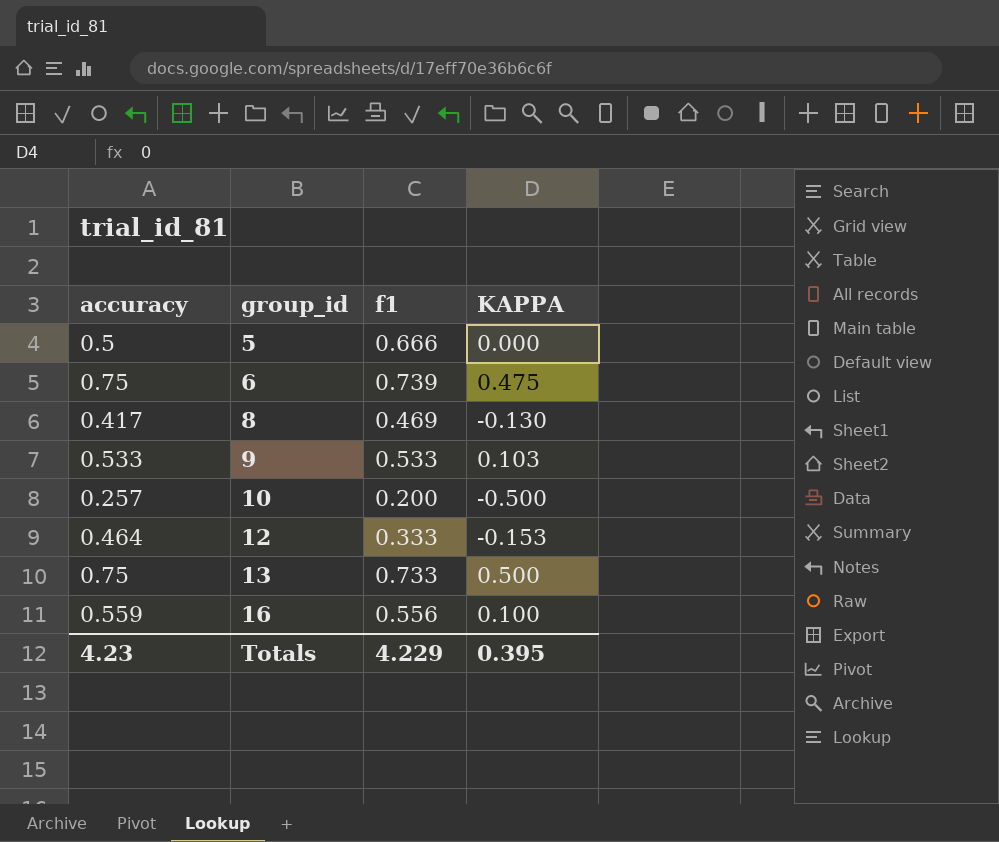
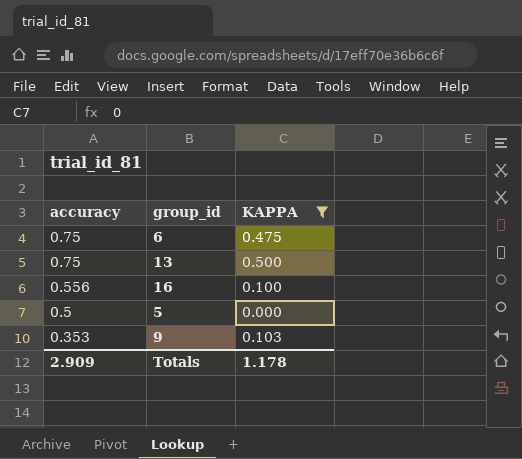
filter: none -> KAPPA >= 0.000
row order: group_id ascending -> accuracy descending
column f1 | position: 3 -> none
16 | accuracy: 0.559 -> 0.556
9 | accuracy: 0.533 -> 0.353
Totals | accuracy: 4.23 -> 2.909
Totals | KAPPA: 0.395 -> 1.178

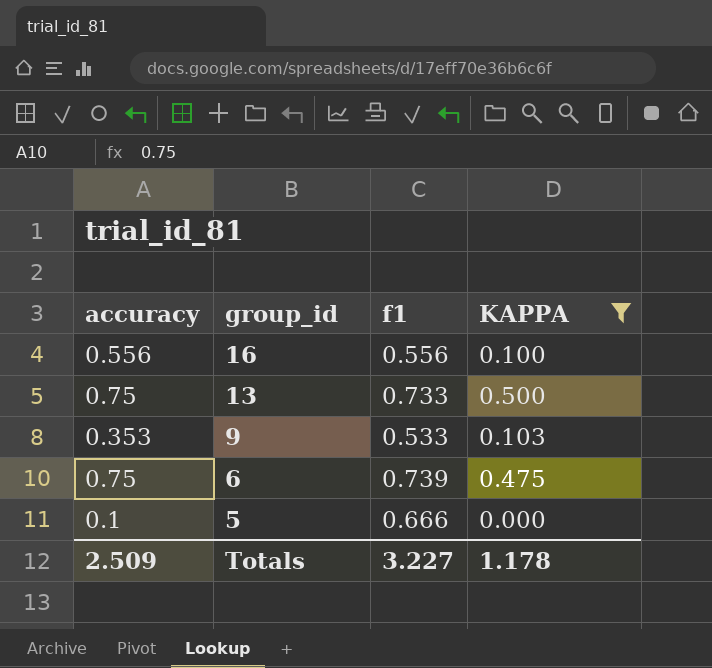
row order: accuracy descending -> group_id descending
column f1 | position: none -> 3
5 | accuracy: 0.5 -> 0.1
Totals | accuracy: 2.909 -> 2.509

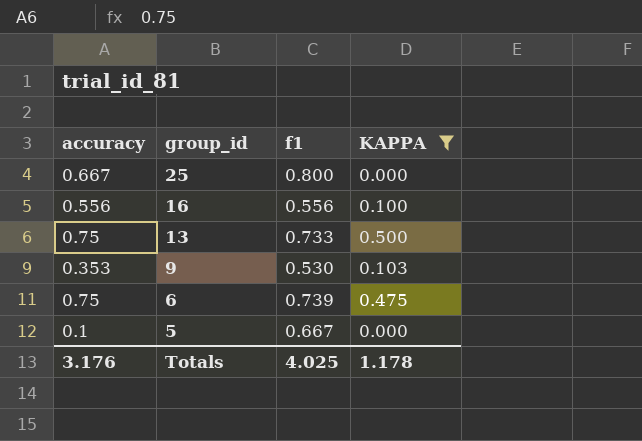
row 25: none -> 0.667 | 0.800 | 0.000
9 | f1: 0.533 -> 0.530
5 | f1: 0.666 -> 0.667
Totals | accuracy: 2.509 -> 3.176
Totals | f1: 3.227 -> 4.025

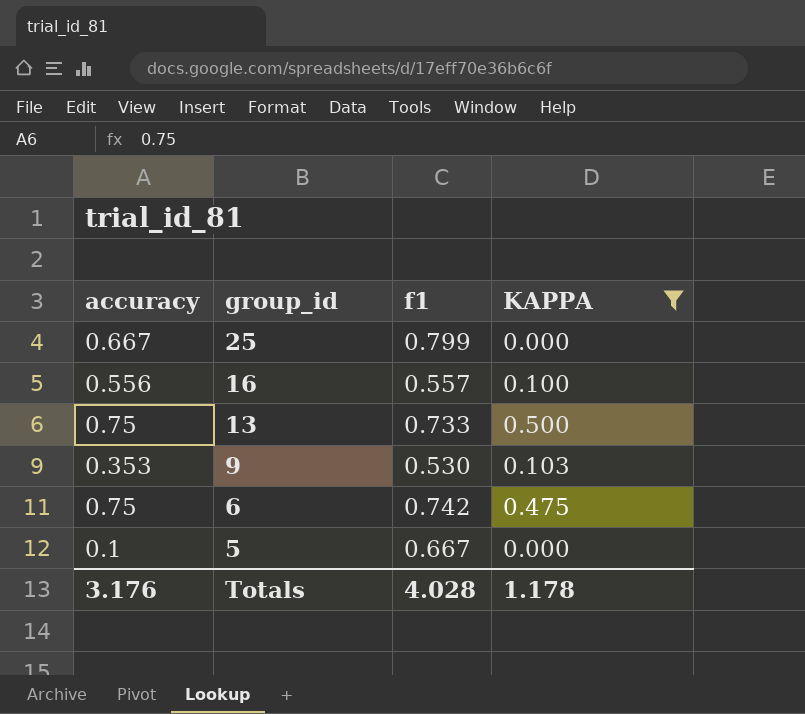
25 | f1: 0.800 -> 0.799
16 | f1: 0.556 -> 0.557
6 | f1: 0.739 -> 0.742
Totals | f1: 4.025 -> 4.028

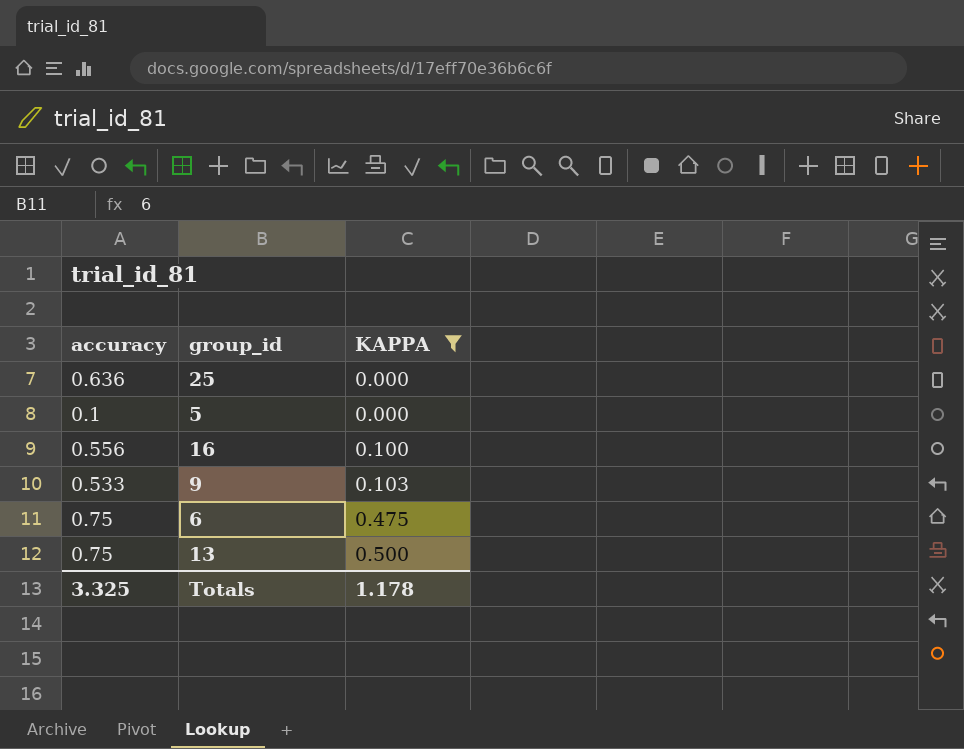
row order: group_id descending -> KAPPA ascending
column f1 | position: 3 -> none
25 | accuracy: 0.667 -> 0.636
9 | accuracy: 0.353 -> 0.533
Totals | accuracy: 3.176 -> 3.325

